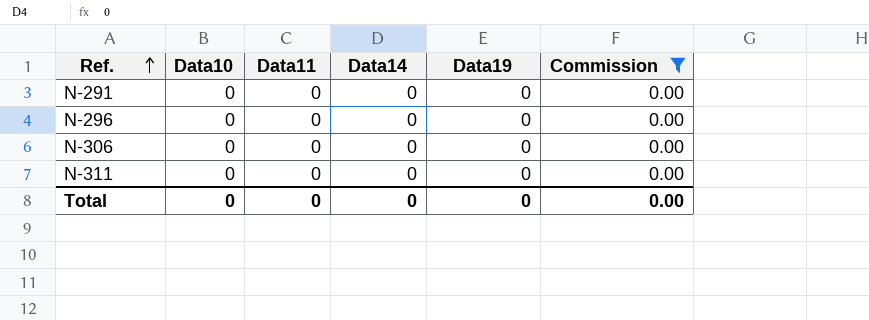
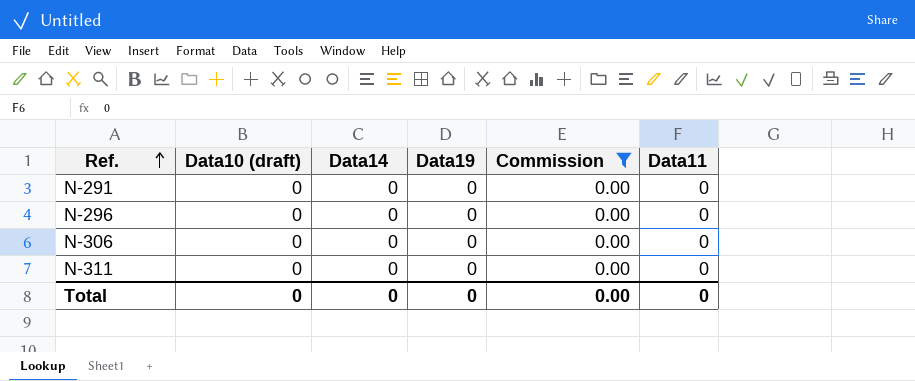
column name: Data10 -> Data10 (draft)
column Data11 | position: 3 -> 6

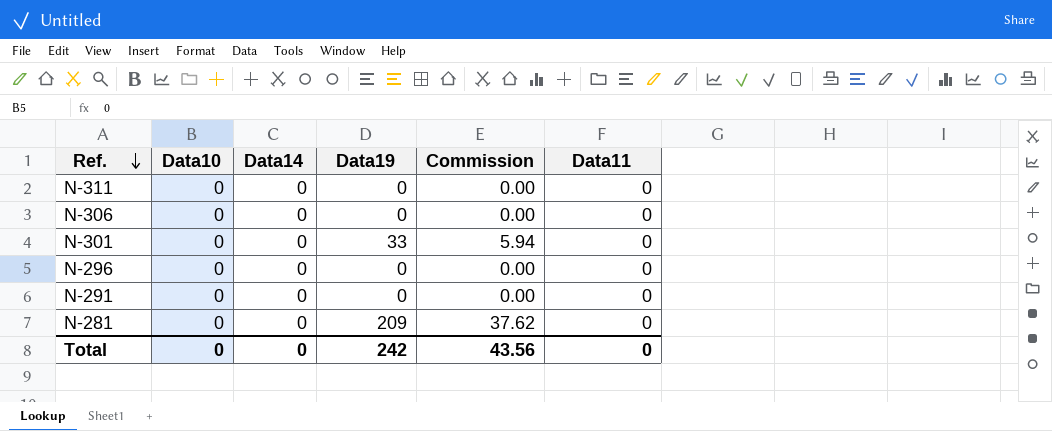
filter: Commission = 0.00 -> none
row order: Ref. ascending -> Ref. descending
column name: Data10 (draft) -> Data10
Total | Data19: 0 -> 242
Total | Commission: 0.00 -> 43.56

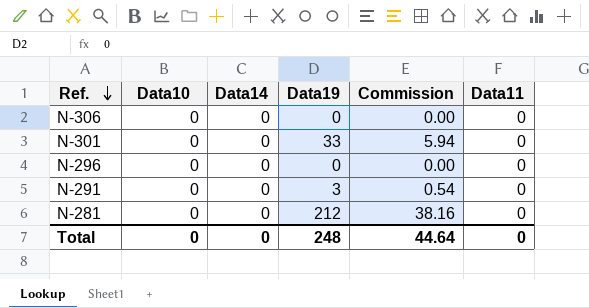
row N-311: 0 | 0 | 0 | 0.00 | 0 -> none
N-291 | Data19: 0 -> 3
N-291 | Commission: 0.00 -> 0.54
N-281 | Data19: 209 -> 212
N-281 | Commission: 37.62 -> 38.16
Total | Data19: 242 -> 248
Total | Commission: 43.56 -> 44.64

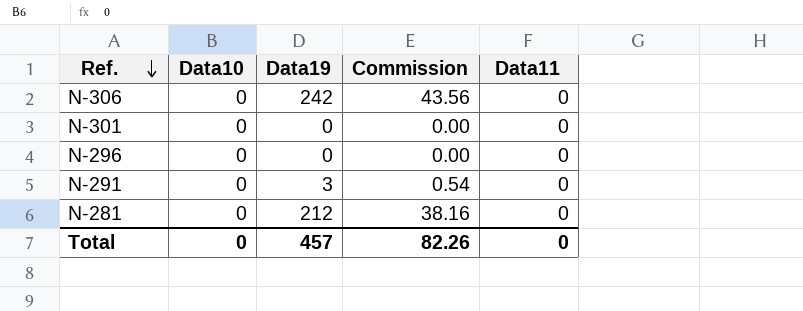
column Data14 | position: 3 -> none
N-306 | Data19: 0 -> 242
N-306 | Commission: 0.00 -> 43.56
N-301 | Data19: 33 -> 0
N-301 | Commission: 5.94 -> 0.00
Total | Data19: 248 -> 457
Total | Commission: 44.64 -> 82.26

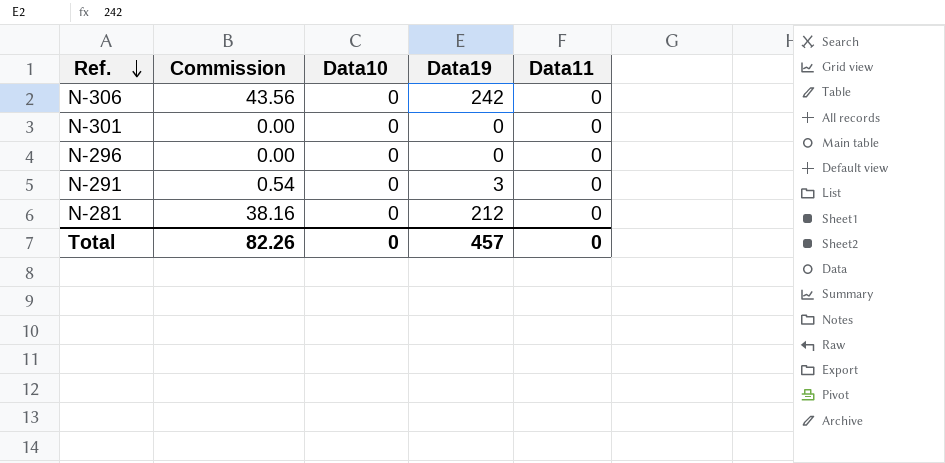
column Commission | position: 4 -> 2

